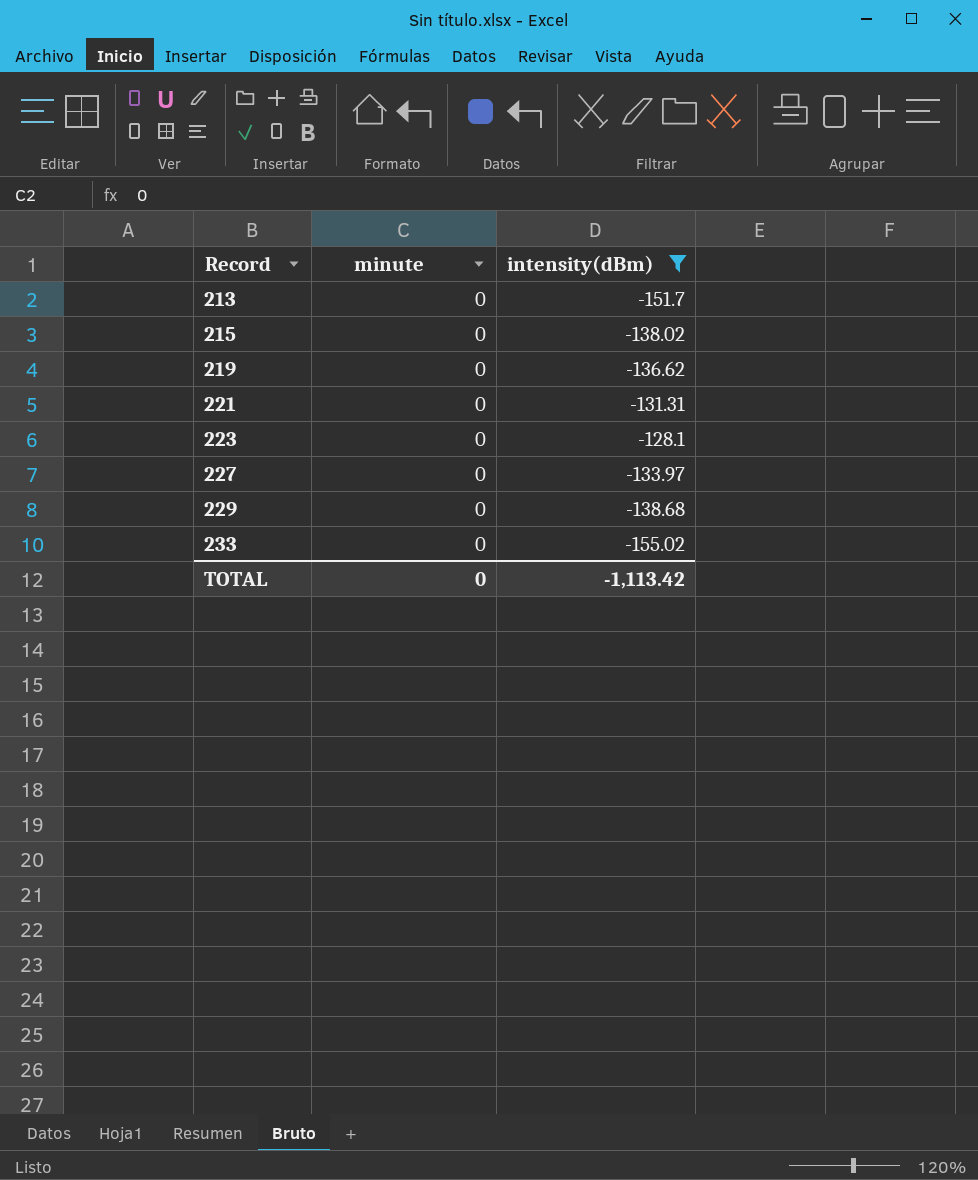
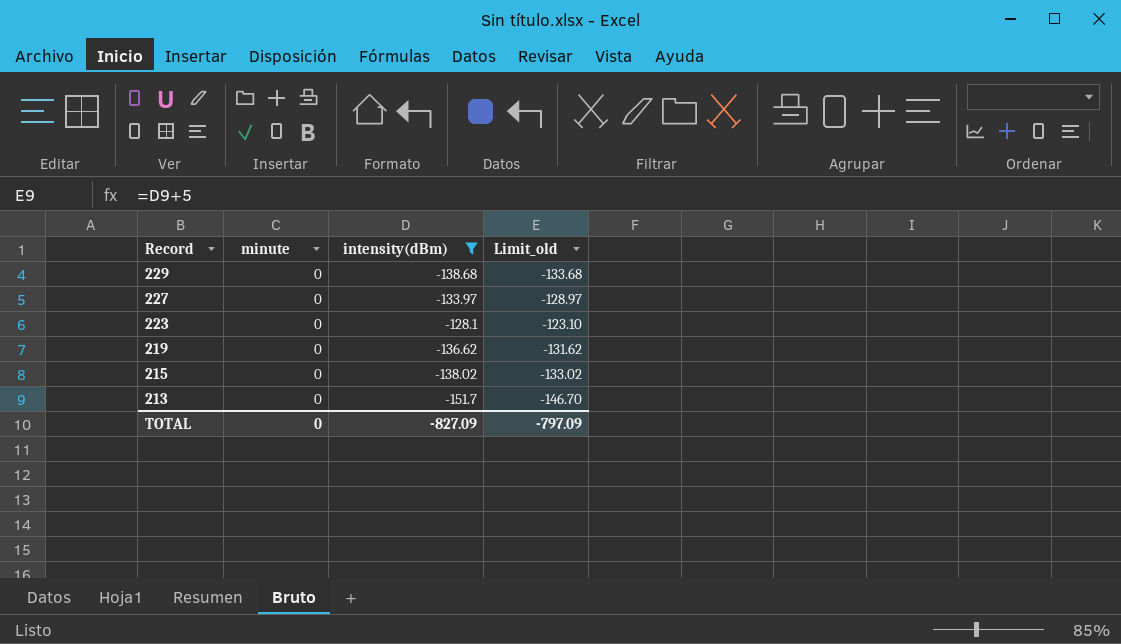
row order: Record ascending -> Record descending
column Limit_old | formula: none -> [intensity(dBm)] + 5
row 221: 0 | -131.31 -> none
row 233: 0 | -155.02 -> none
TOTAL | intensity(dBm): -1,113.42 -> -827.09

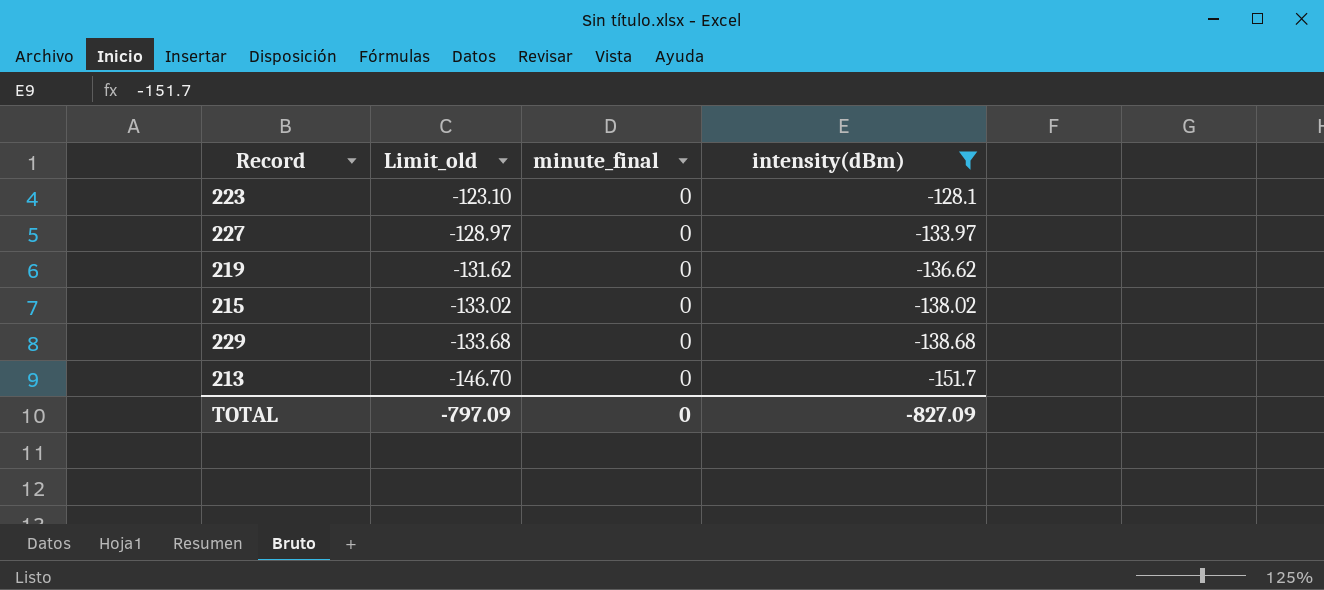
row order: Record descending -> Limit_old descending
column Limit_old | position: 4 -> 2
column name: minute -> minute_final

